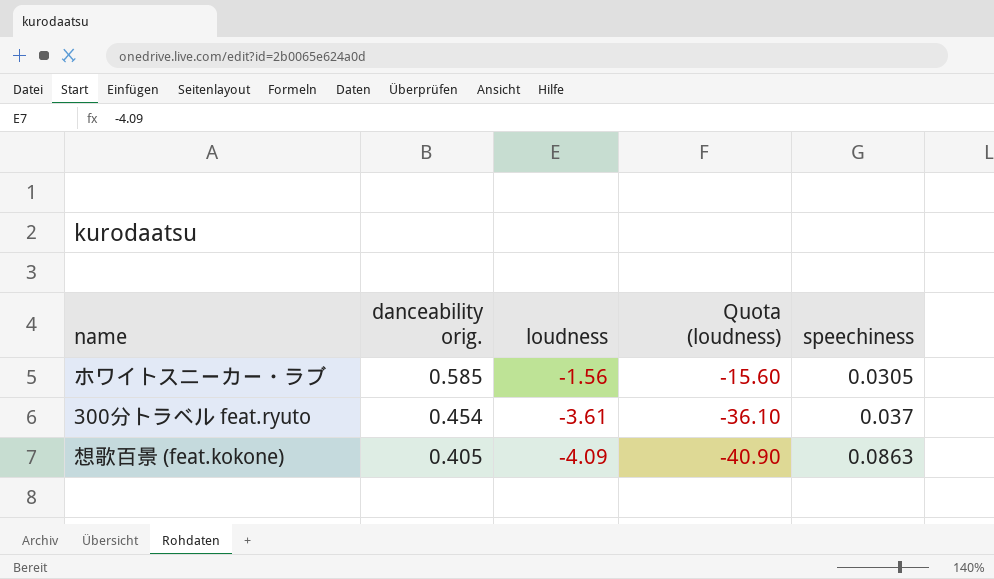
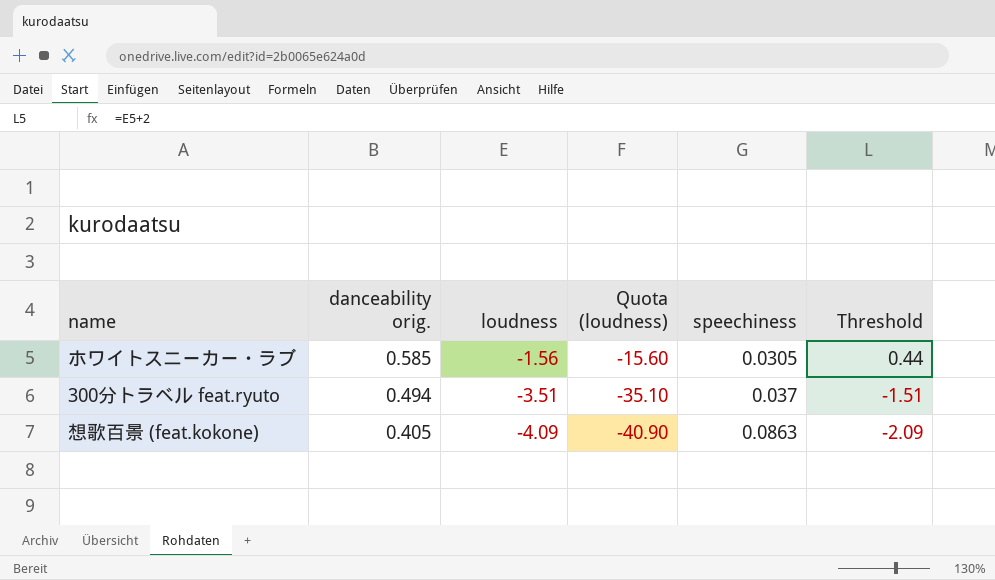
column Threshold | formula: none -> [loudness] + 2
300分トラベル feat.ryuto | danceability orig.: 0.454 -> 0.494
300分トラベル feat.ryuto | loudness: -3.61 -> -3.51
300分トラベル feat.ryuto | Quota (loudness): -36.10 -> -35.10

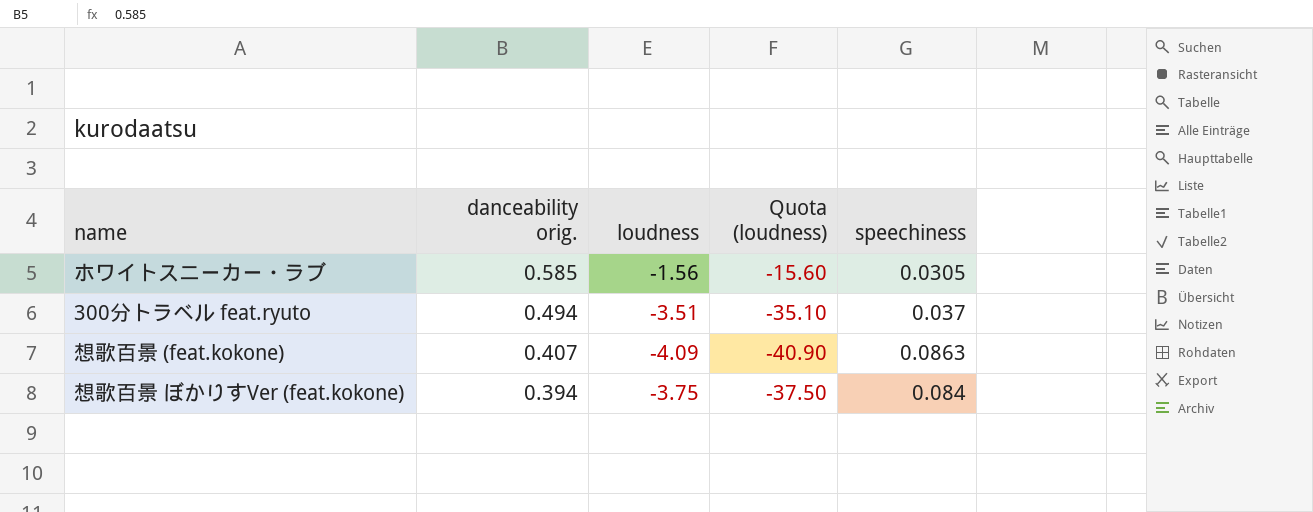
column Threshold | formula: [loudness] + 2 -> none
想歌百景 (feat.kokone) | danceability orig.: 0.405 -> 0.407
row 想歌百景 ぼかりすVer (feat.kokone): none -> 0.394 | -3.75 | -37.50 | 0.084

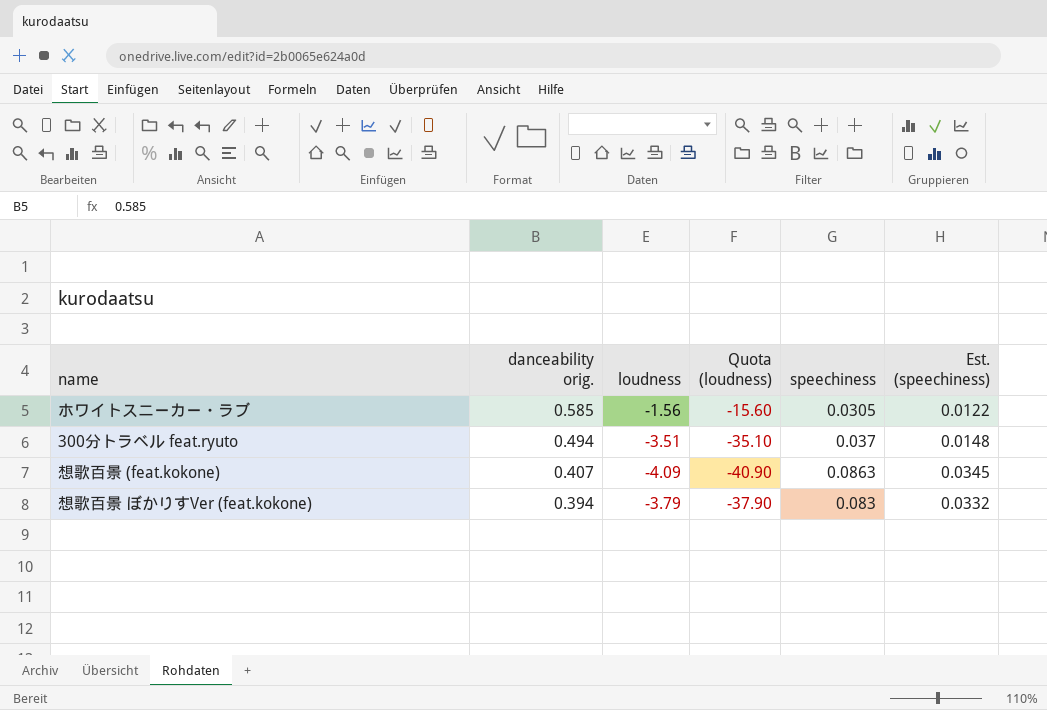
column Est. (speechiness) | formula: none -> [speechiness] * 0.4
想歌百景 ぼかりすVer (feat.kokone) | loudness: -3.75 -> -3.79
想歌百景 ぼかりすVer (feat.kokone) | Quota (loudness): -37.50 -> -37.90
想歌百景 ぼかりすVer (feat.kokone) | speechiness: 0.084 -> 0.083

